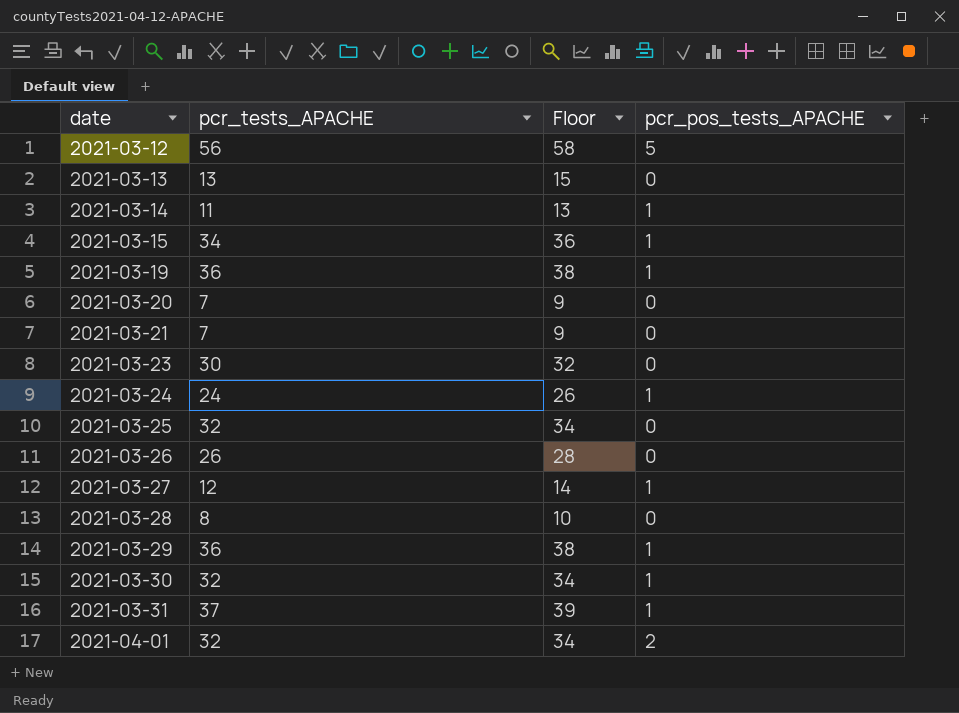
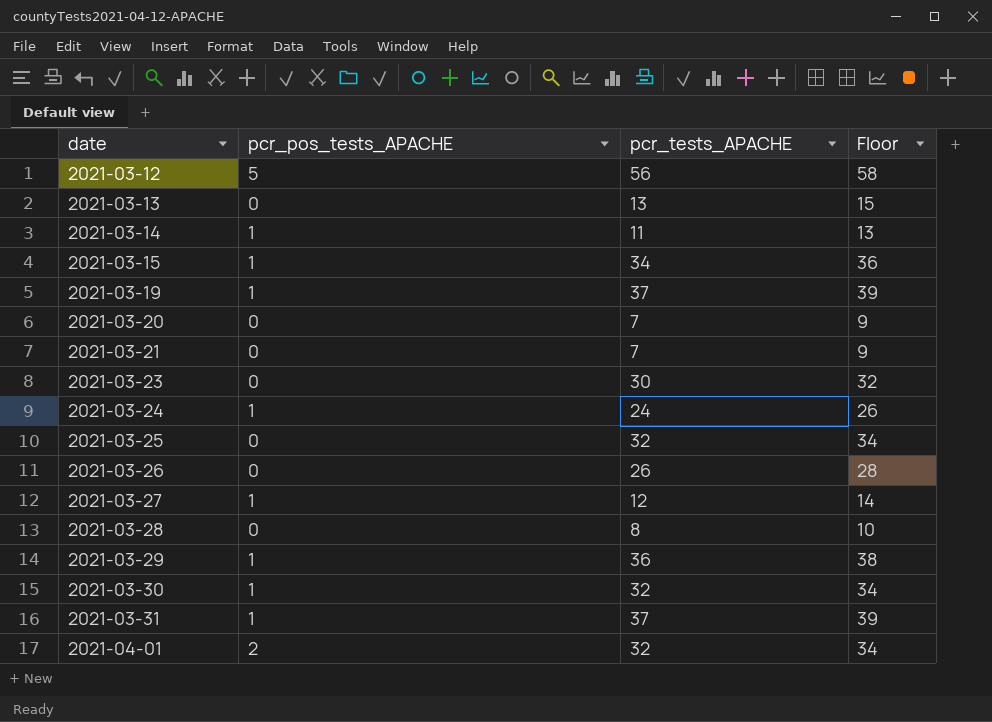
column pcr_pos_tests_APACHE | position: 4 -> 2
2021-03-19 | pcr_tests_APACHE: 36 -> 37
2021-03-19 | Floor: 38 -> 39

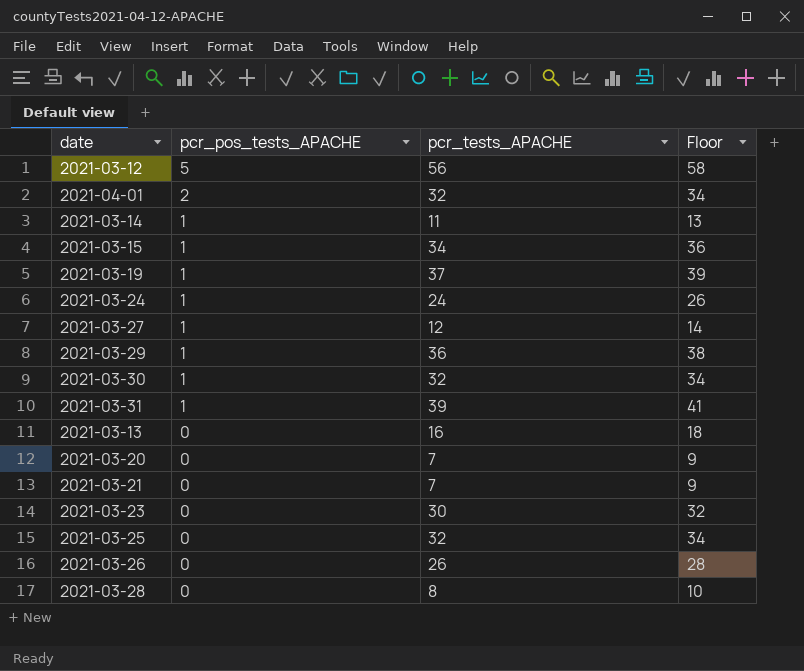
row order: date ascending -> pcr_pos_tests_APACHE descending
2021-03-31 | pcr_tests_APACHE: 37 -> 39
2021-03-31 | Floor: 39 -> 41
2021-03-13 | pcr_tests_APACHE: 13 -> 16
2021-03-13 | Floor: 15 -> 18

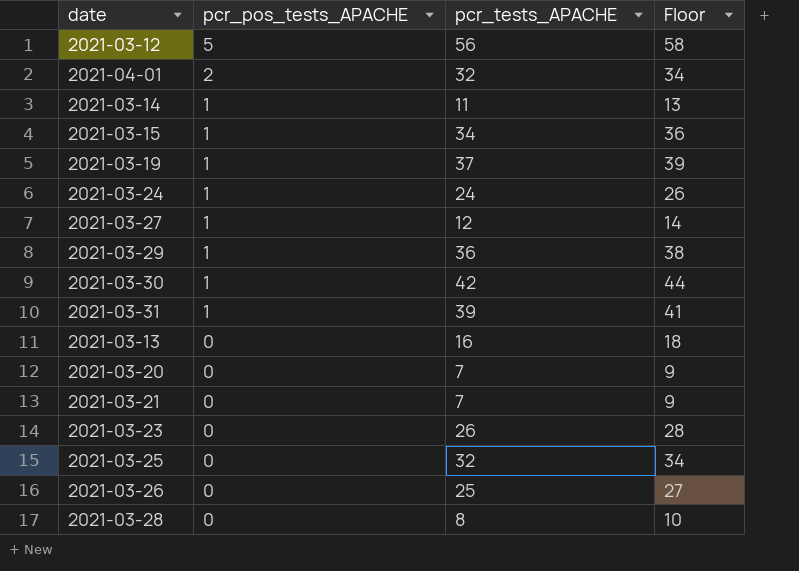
2021-03-30 | pcr_tests_APACHE: 32 -> 42
2021-03-30 | Floor: 34 -> 44
2021-03-23 | pcr_tests_APACHE: 30 -> 26
2021-03-23 | Floor: 32 -> 28
2021-03-26 | pcr_tests_APACHE: 26 -> 25
2021-03-26 | Floor: 28 -> 27

